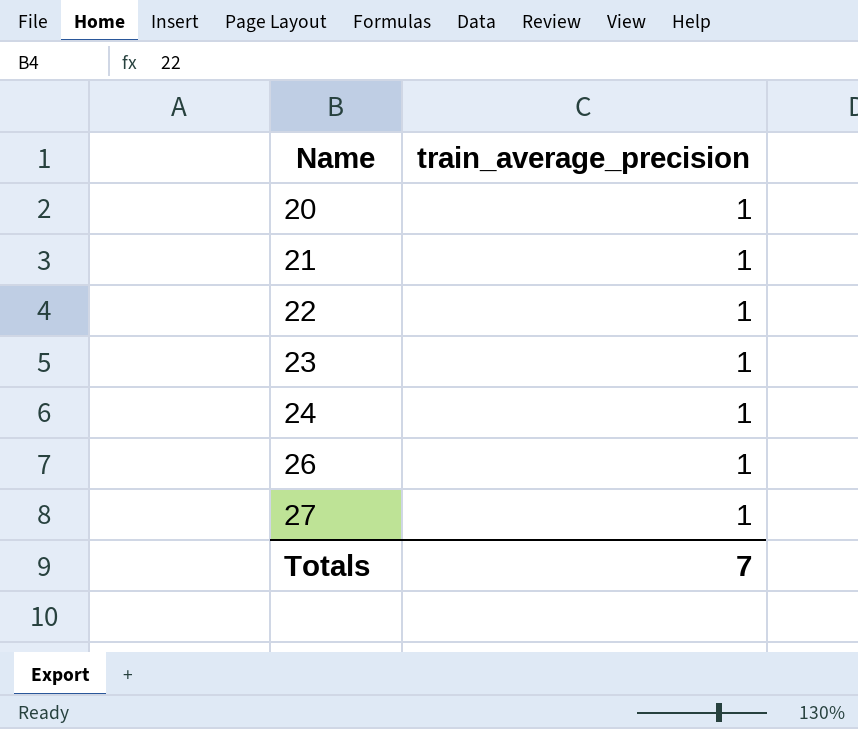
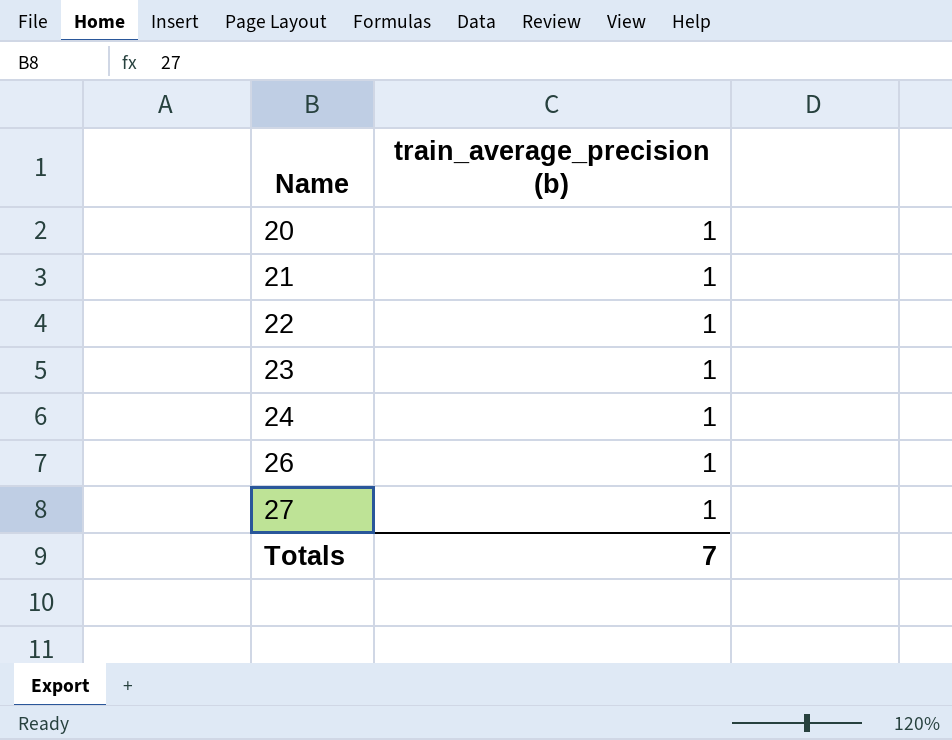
column name: train_average_precision -> train_average_precision (b)

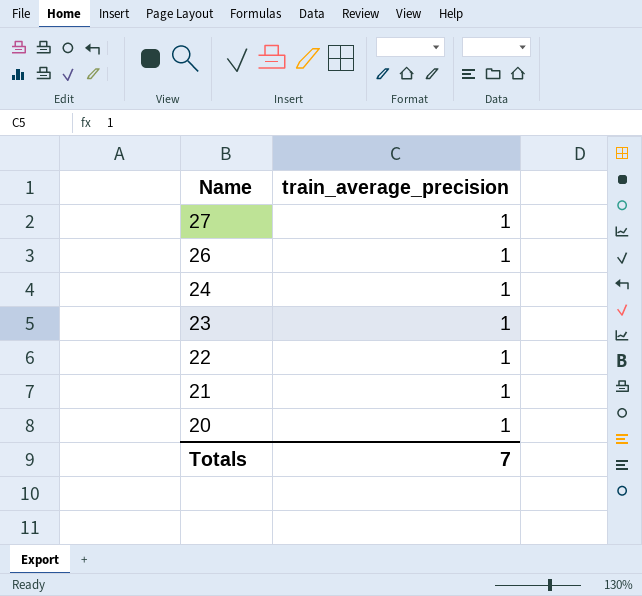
row order: Name ascending -> Name descending
column name: train_average_precision (b) -> train_average_precision

